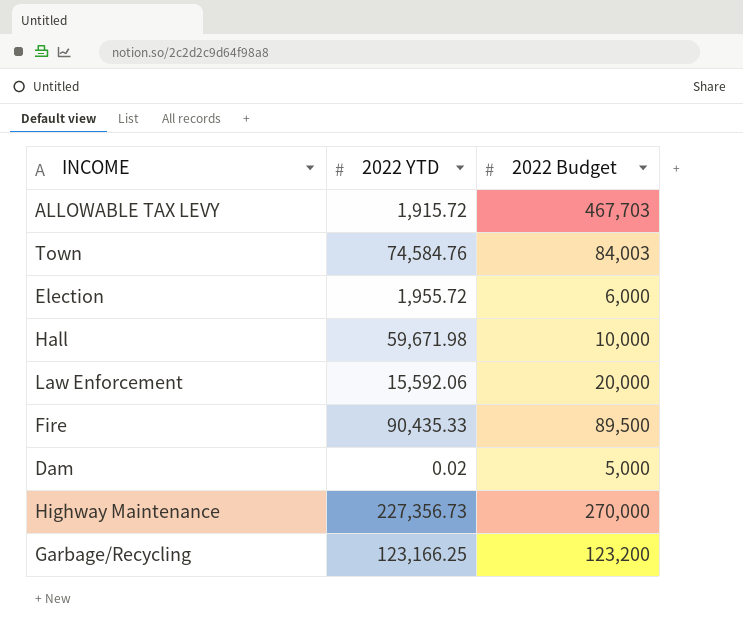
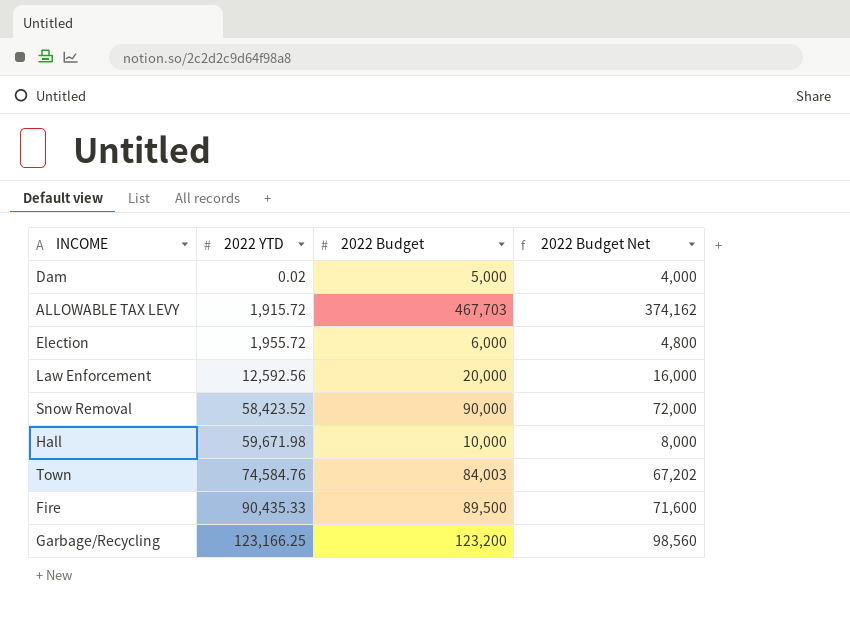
row order: none -> 2022 YTD ascending
column 2022 Budget Net | formula: none -> [2022 Budget] * 0.8
row Highway Maintenance: 227,356.73 | 270,000 -> none
Law Enforcement | 2022 YTD: 15,592.06 -> 12,592.56
row Snow Removal: none -> 58,423.52 | 90,000 | 72,000

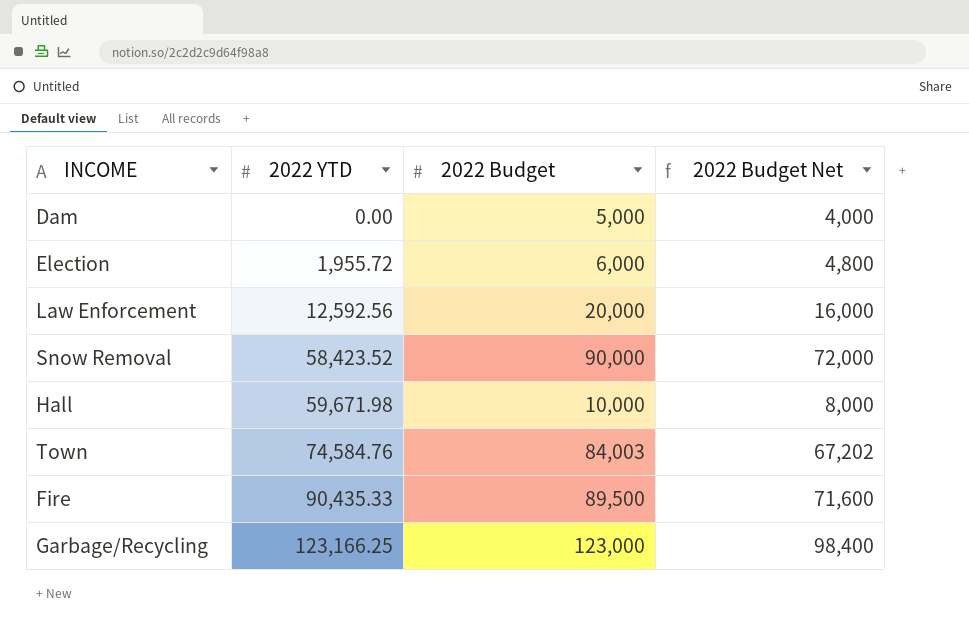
row ALLOWABLE TAX LEVY: 1,915.72 | 467,703 | 374,162 -> none
Dam | 2022 YTD: 0.02 -> 0.00
Garbage/Recycling | 2022 Budget: 123,200 -> 123,000
Garbage/Recycling | 2022 Budget Net: 98,560 -> 98,400

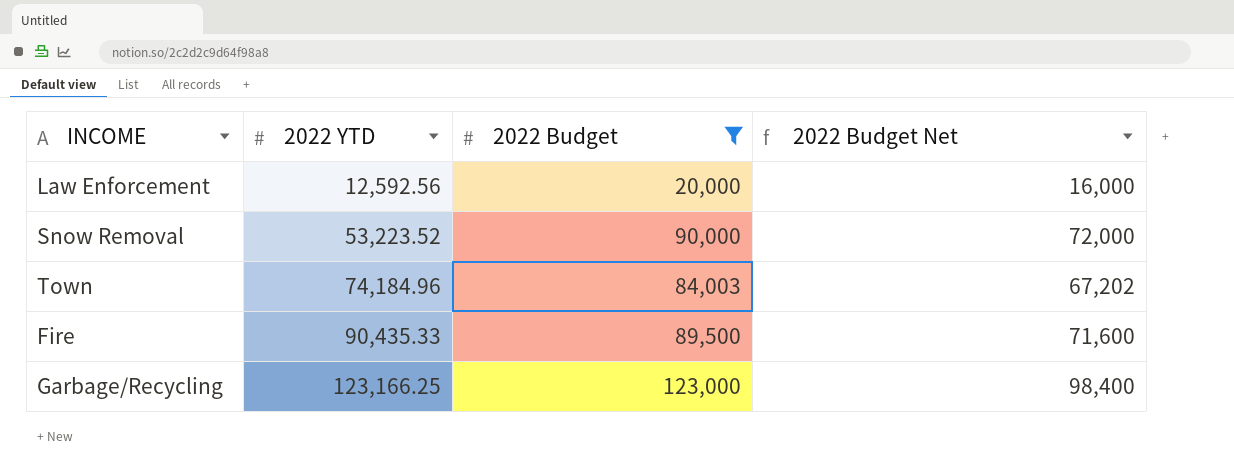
filter: none -> 2022 Budget >= 20,000
Snow Removal | 2022 YTD: 58,423.52 -> 53,223.52
Town | 2022 YTD: 74,584.76 -> 74,184.96

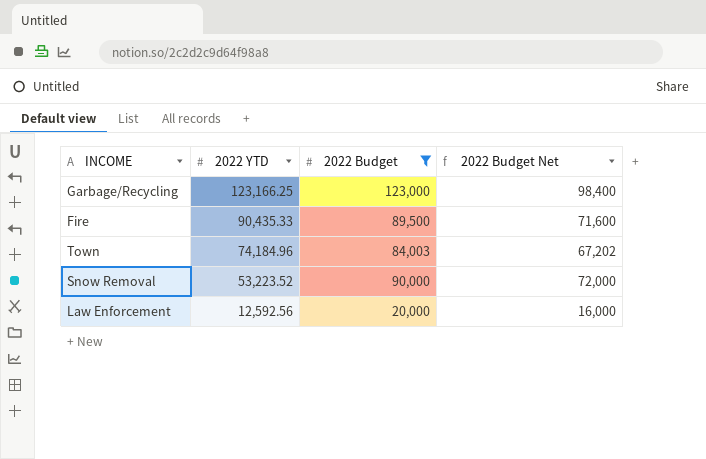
row order: 2022 YTD ascending -> 2022 YTD descending

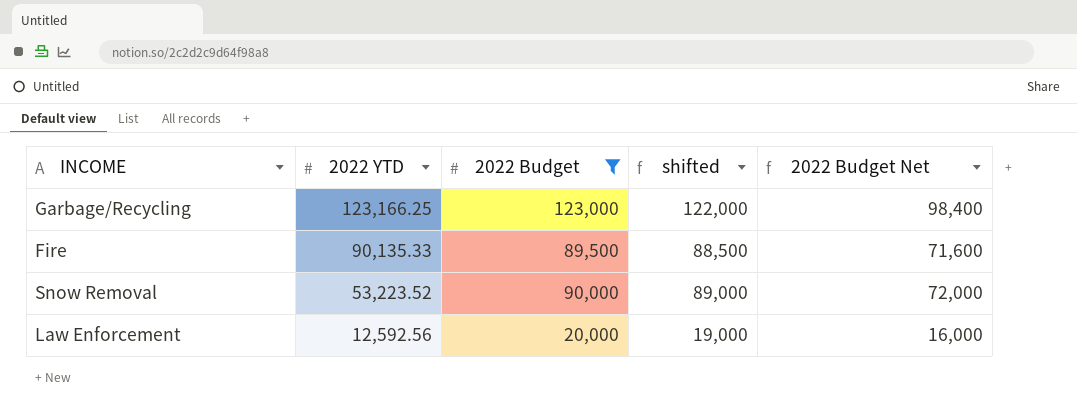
column shifted | formula: none -> [2022 Budget] - 1000
row Town: 74,184.96 | 84,003 | 67,202 -> none
Fire | 2022 YTD: 90,435.33 -> 90,135.33

